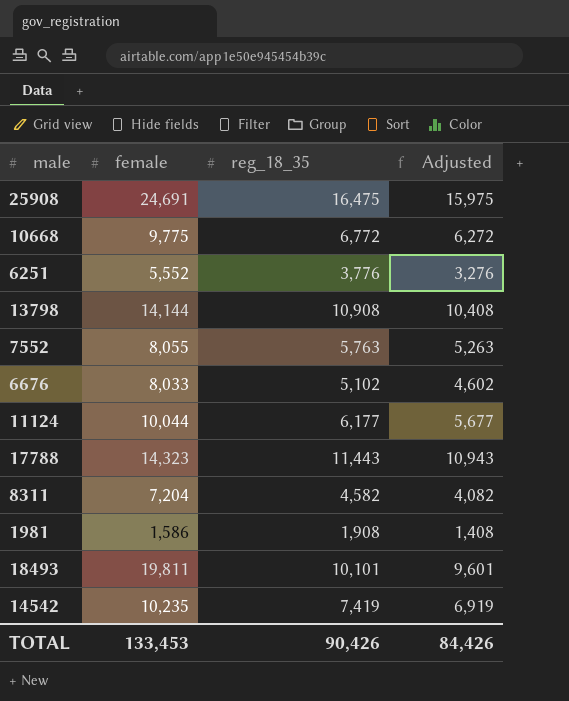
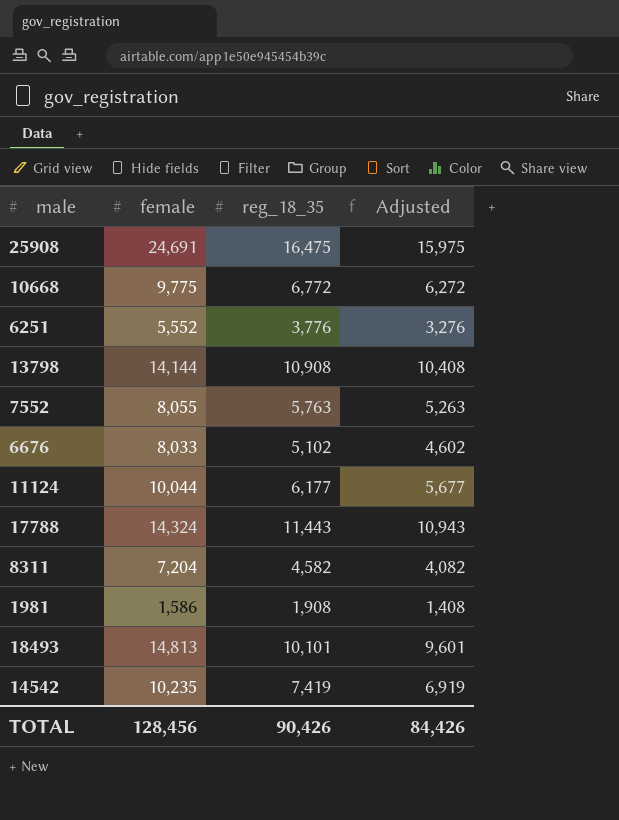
17788 | female: 14,323 -> 14,324
18493 | female: 19,811 -> 14,813
TOTAL | female: 133,453 -> 128,456

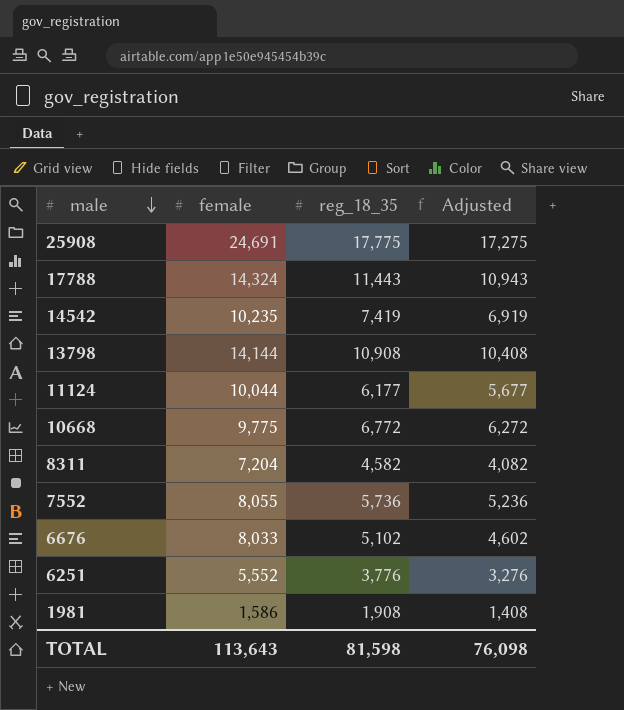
row order: none -> male descending
row 18493: 14,813 | 10,101 | 9,601 -> none
25908 | reg_18_35: 16,475 -> 17,775
25908 | Adjusted: 15,975 -> 17,275
7552 | reg_18_35: 5,763 -> 5,736
7552 | Adjusted: 5,263 -> 5,236
TOTAL | female: 128,456 -> 113,643
TOTAL | reg_18_35: 90,426 -> 81,598
TOTAL | Adjusted: 84,426 -> 76,098

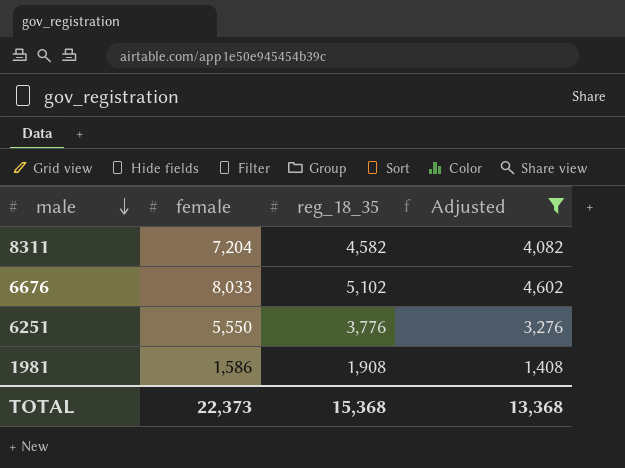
filter: none -> Adjusted <= 4,602
6251 | female: 5,552 -> 5,550
TOTAL | female: 113,643 -> 22,373
TOTAL | reg_18_35: 81,598 -> 15,368
TOTAL | Adjusted: 76,098 -> 13,368

